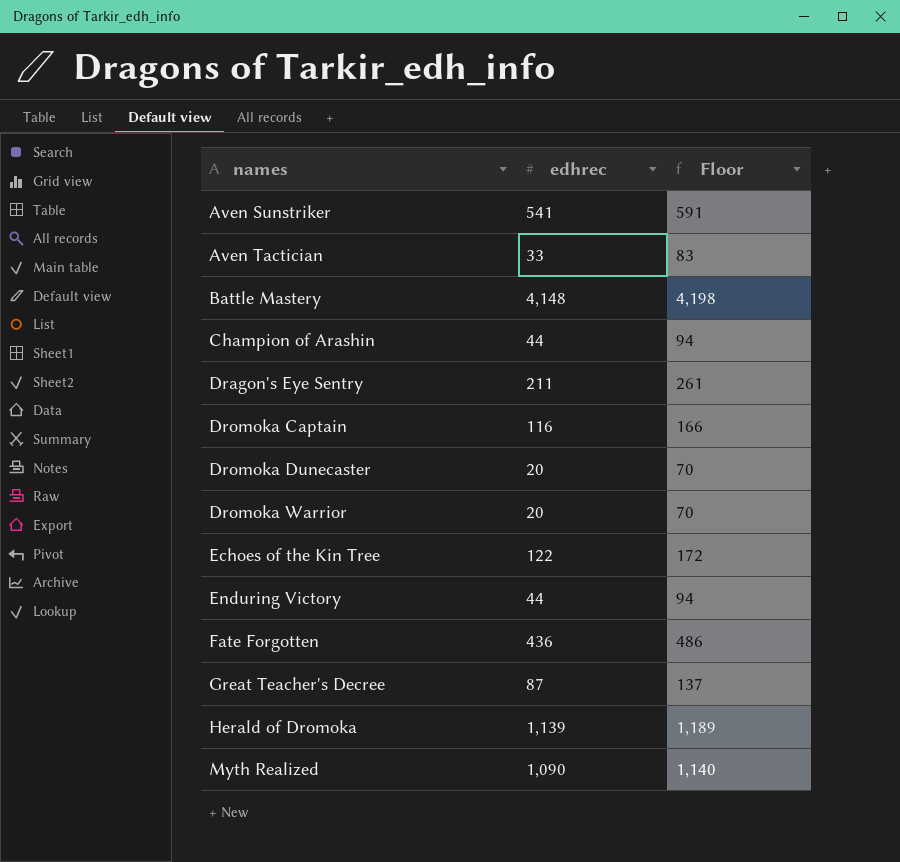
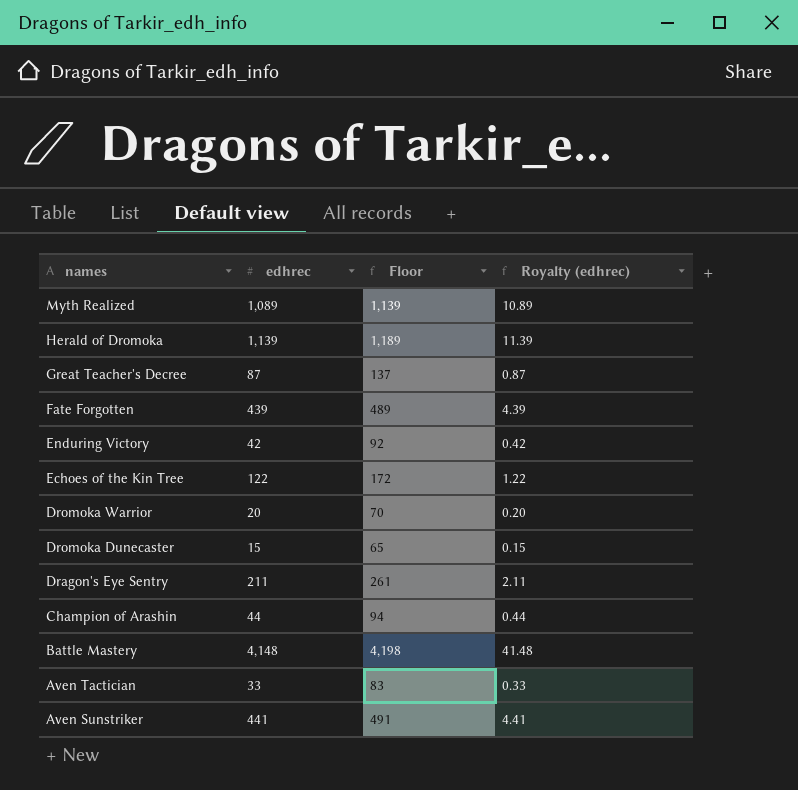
row order: names ascending -> names descending
column Royalty (edhrec) | formula: none -> [edhrec] * 0.01
row Dromoka Captain: 116 | 166 -> none
Myth Realized | edhrec: 1,090 -> 1,089
Myth Realized | Floor: 1,140 -> 1,139
Fate Forgotten | edhrec: 436 -> 439
Fate Forgotten | Floor: 486 -> 489
Enduring Victory | edhrec: 44 -> 42
Enduring Victory | Floor: 94 -> 92
Dromoka Dunecaster | edhrec: 20 -> 15
Dromoka Dunecaster | Floor: 70 -> 65
Aven Sunstriker | edhrec: 541 -> 441
Aven Sunstriker | Floor: 591 -> 491

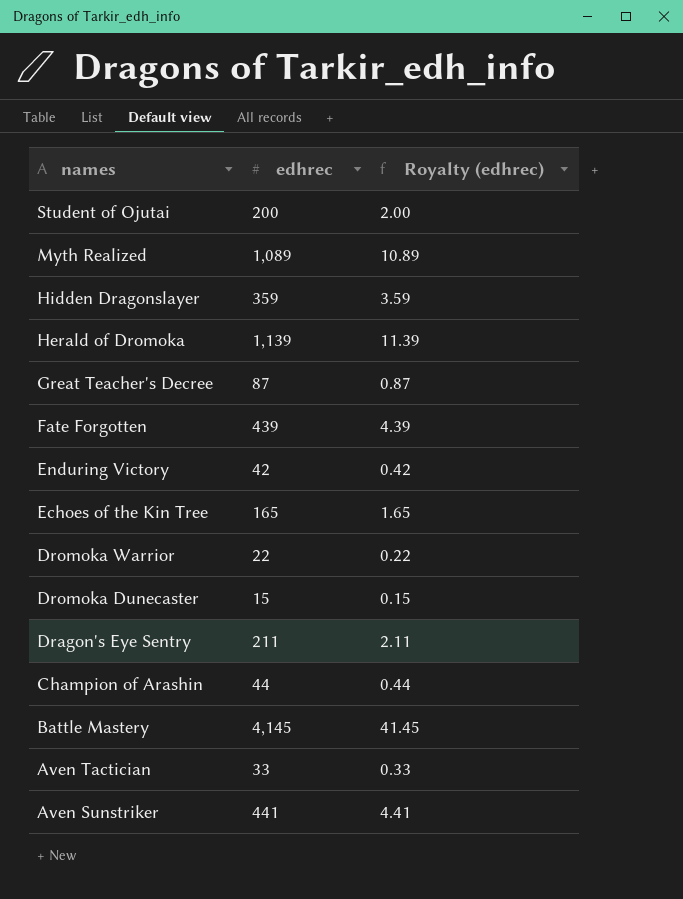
column Floor | formula: [edhrec] + 50 -> none
row Student of Ojutai: none -> 200 | 2.00
row Hidden Dragonslayer: none -> 359 | 3.59
Echoes of the Kin Tree | edhrec: 122 -> 165
Echoes of the Kin Tree | Royalty (edhrec): 1.22 -> 1.65
Dromoka Warrior | edhrec: 20 -> 22
Dromoka Warrior | Royalty (edhrec): 0.20 -> 0.22
Battle Mastery | edhrec: 4,148 -> 4,145
Battle Mastery | Royalty (edhrec): 41.48 -> 41.45

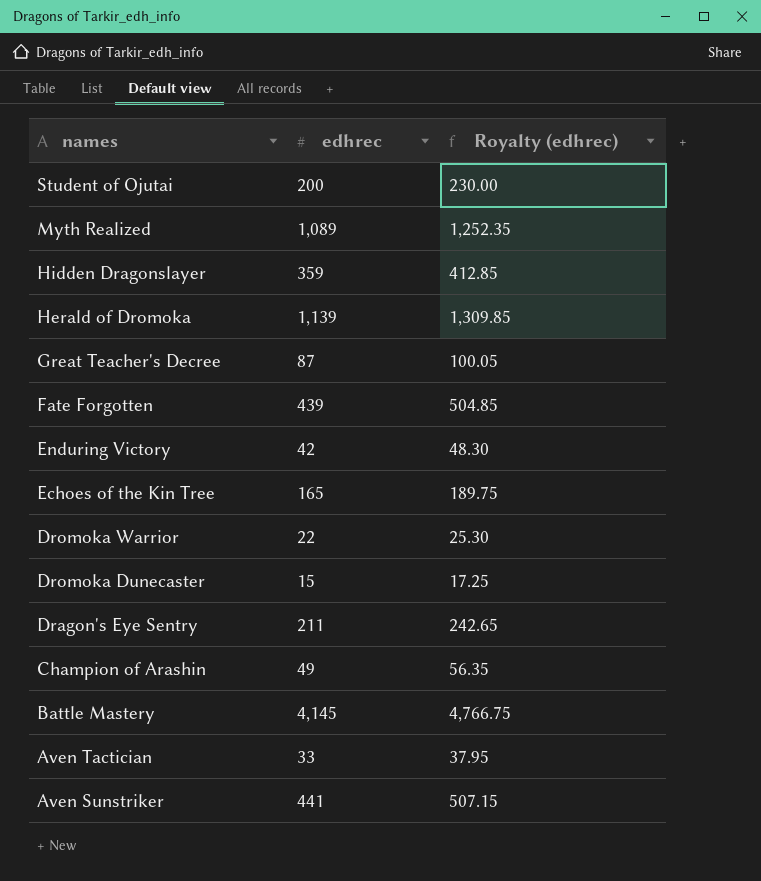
column Royalty (edhrec) | formula: [edhrec] * 0.01 -> [edhrec] * 1.15
Champion of Arashin | edhrec: 44 -> 49

